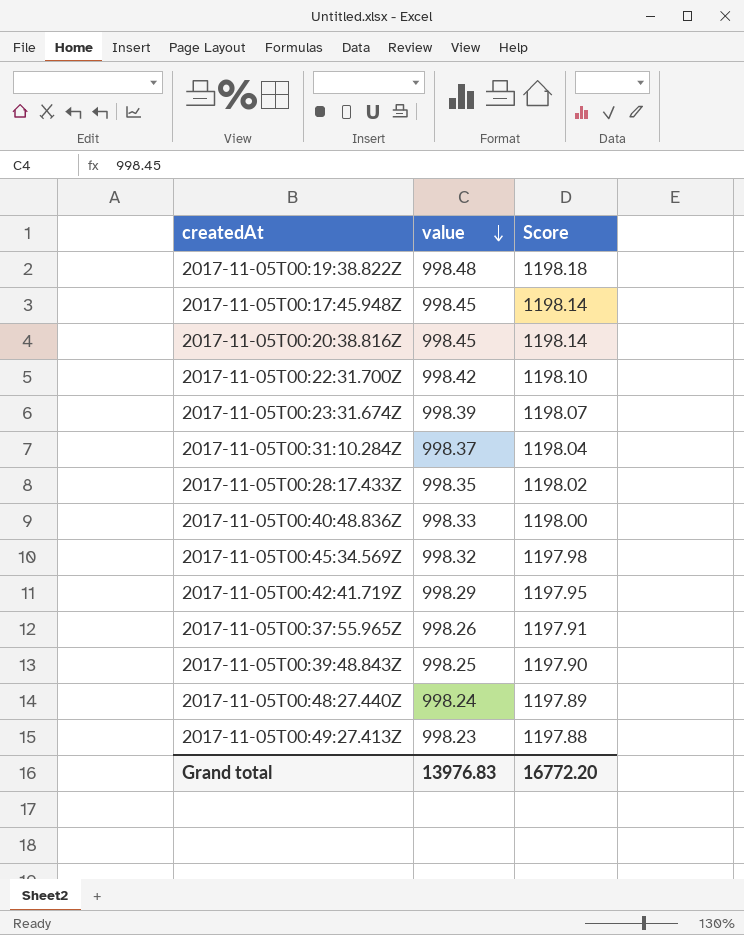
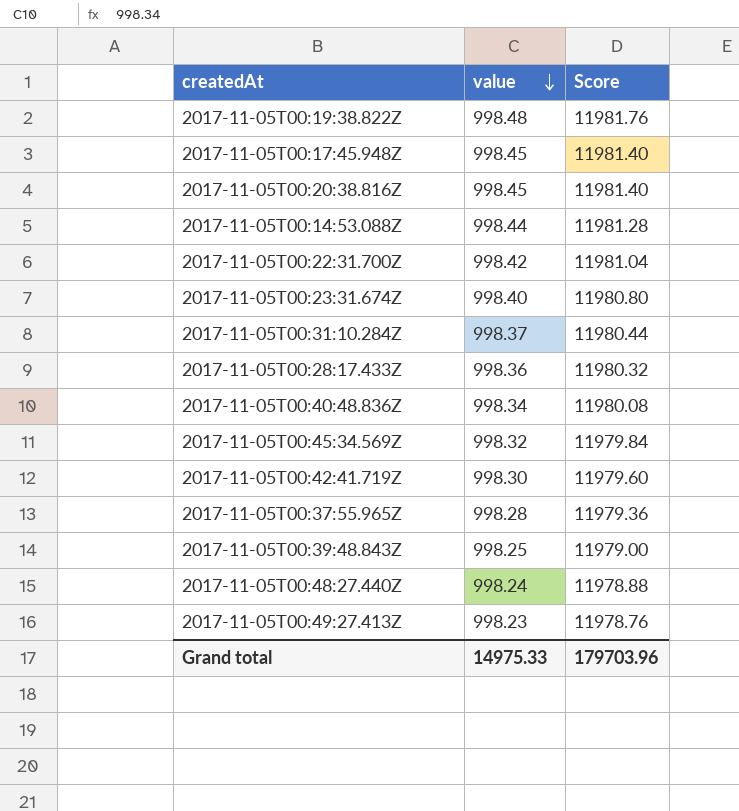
column Score | formula: [value] * 1.2 -> [value] * 12
row 2017-11-05T00:14:53.088Z: none -> 998.44 | 11981.28
2017-11-05T00:23:31.674Z | value: 998.39 -> 998.40
2017-11-05T00:28:17.433Z | value: 998.35 -> 998.36
2017-11-05T00:40:48.836Z | value: 998.33 -> 998.34
2017-11-05T00:42:41.719Z | value: 998.29 -> 998.30
2017-11-05T00:37:55.965Z | value: 998.26 -> 998.28
Grand total | value: 13976.83 -> 14975.33
Grand total | Score: 16772.20 -> 179703.96

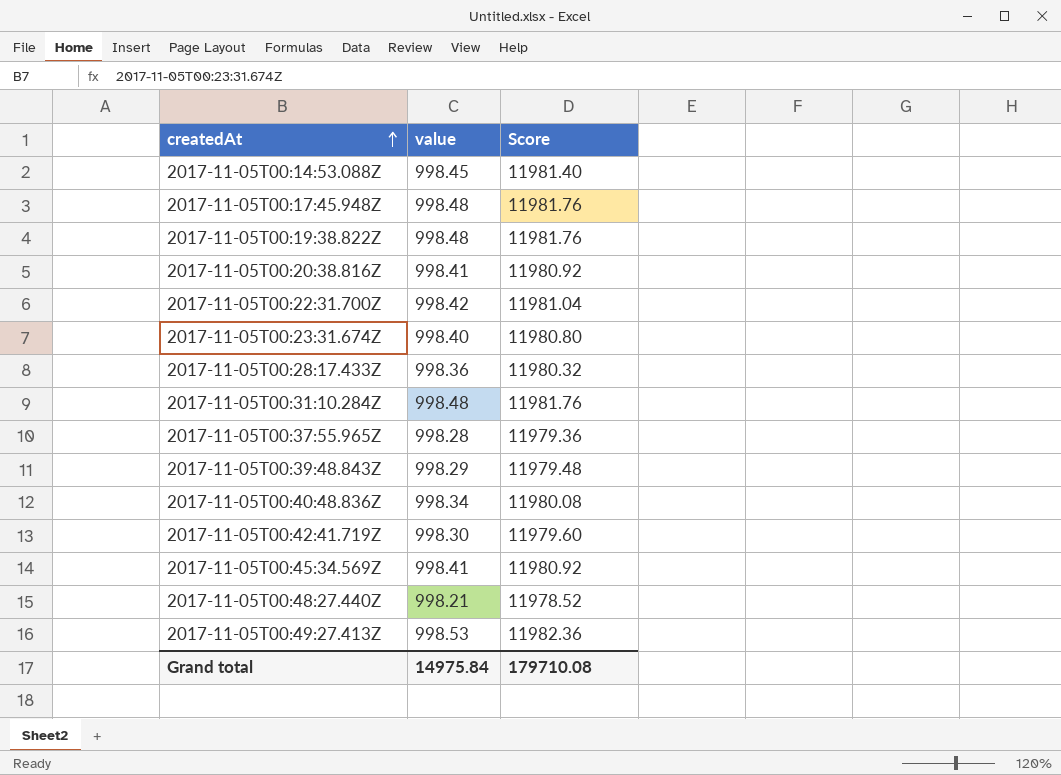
row order: value descending -> createdAt ascending
2017-11-05T00:14:53.088Z | value: 998.44 -> 998.45
2017-11-05T00:14:53.088Z | Score: 11981.28 -> 11981.40
2017-11-05T00:17:45.948Z | value: 998.45 -> 998.48
2017-11-05T00:17:45.948Z | Score: 11981.40 -> 11981.76
2017-11-05T00:20:38.816Z | value: 998.45 -> 998.41
2017-11-05T00:20:38.816Z | Score: 11981.40 -> 11980.92
2017-11-05T00:31:10.284Z | value: 998.37 -> 998.48
2017-11-05T00:31:10.284Z | Score: 11980.44 -> 11981.76
2017-11-05T00:39:48.843Z | value: 998.25 -> 998.29
2017-11-05T00:39:48.843Z | Score: 11979.00 -> 11979.48
2017-11-05T00:45:34.569Z | value: 998.32 -> 998.41
2017-11-05T00:45:34.569Z | Score: 11979.84 -> 11980.92
2017-11-05T00:48:27.440Z | value: 998.24 -> 998.21
2017-11-05T00:48:27.440Z | Score: 11978.88 -> 11978.52
2017-11-05T00:49:27.413Z | value: 998.23 -> 998.53
2017-11-05T00:49:27.413Z | Score: 11978.76 -> 11982.36
Grand total | value: 14975.33 -> 14975.84
Grand total | Score: 179703.96 -> 179710.08

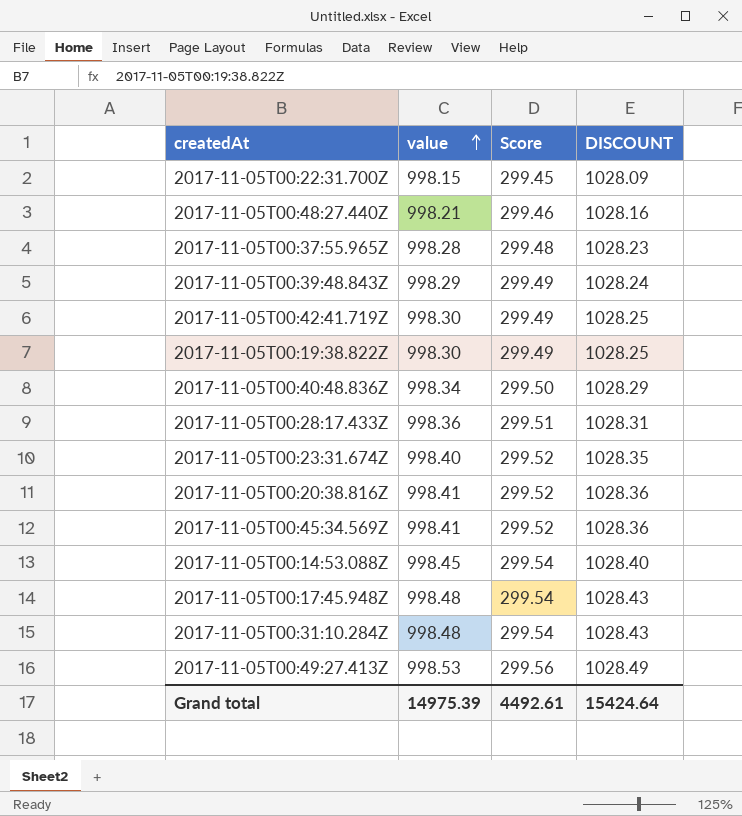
row order: createdAt ascending -> value ascending
column Score | formula: [value] * 12 -> [value] * 0.3
column DISCOUNT | formula: none -> [value] * 1.03
2017-11-05T00:22:31.700Z | value: 998.42 -> 998.15
2017-11-05T00:19:38.822Z | value: 998.48 -> 998.30
Grand total | value: 14975.84 -> 14975.39
Grand total | Score: 179710.08 -> 4492.61

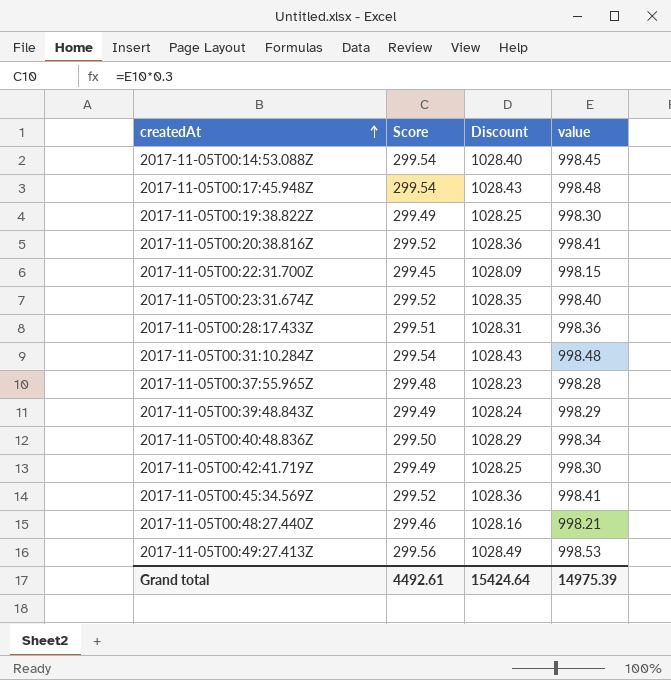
row order: value ascending -> createdAt ascending
column name: DISCOUNT -> Discount
column value | position: 2 -> 4

